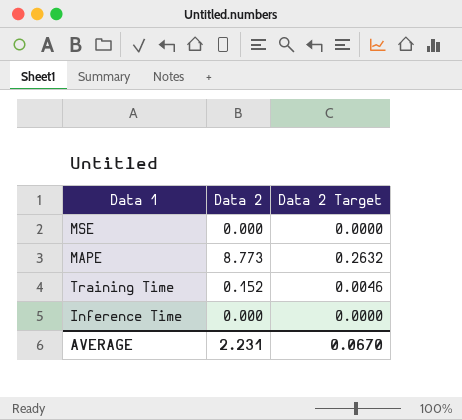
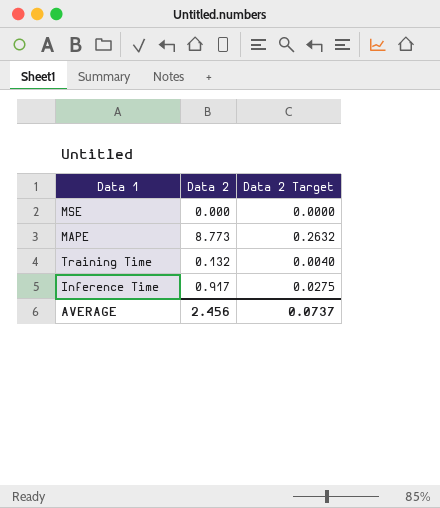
Training Time | Data 2: 0.152 -> 0.132
Training Time | Data 2 Target: 0.0046 -> 0.0040
Inference Time | Data 2: 0.000 -> 0.917
Inference Time | Data 2 Target: 0.0000 -> 0.0275
AVERAGE | Data 2: 2.231 -> 2.456
AVERAGE | Data 2 Target: 0.0670 -> 0.0737

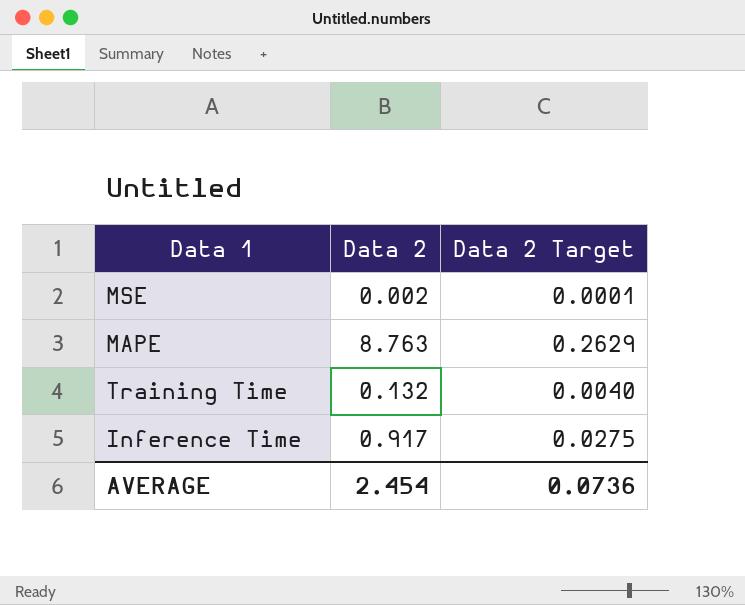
MSE | Data 2: 0.000 -> 0.002
MSE | Data 2 Target: 0.0000 -> 0.0001
MAPE | Data 2: 8.773 -> 8.763
MAPE | Data 2 Target: 0.2632 -> 0.2629
AVERAGE | Data 2: 2.456 -> 2.454
AVERAGE | Data 2 Target: 0.0737 -> 0.0736

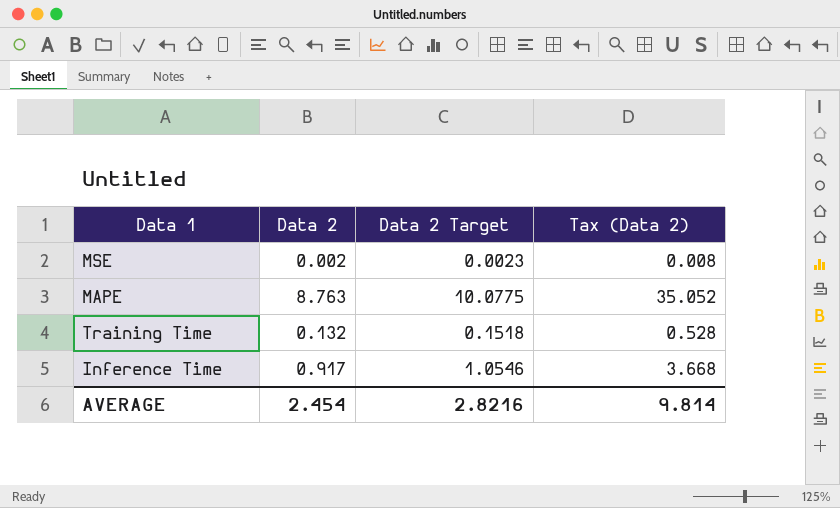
column Data 2 Target | formula: [Data 2] * 0.03 -> [Data 2] * 1.15
column Tax (Data 2) | formula: none -> [Data 2] * 4
AVERAGE | Data 2 Target: 0.0736 -> 2.8216

